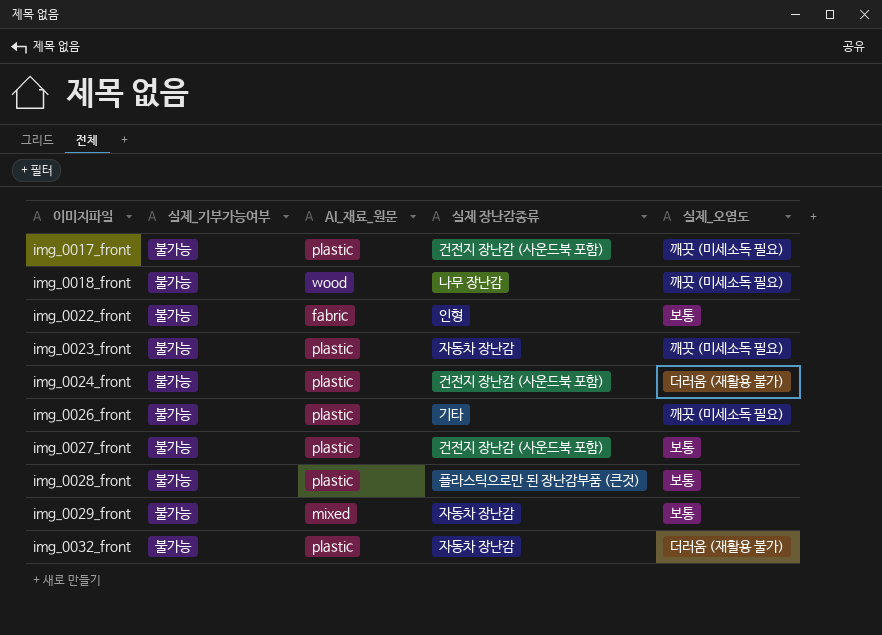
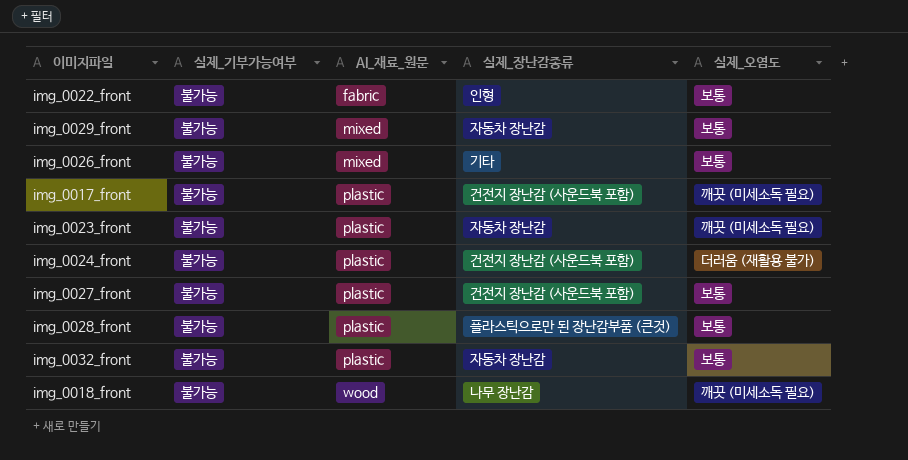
row order: 이미지파일 ascending -> AI_재료_원문 ascending
column name: 실제 장난감종류 -> 실제_장난감종류
img_0026_front | AI_재료_원문: plastic -> mixed
img_0026_front | 실제_오염도: 깨끗 (미세소독 필요) -> 보통
img_0032_front | 실제_오염도: 더러움 (재활용 불가) -> 보통

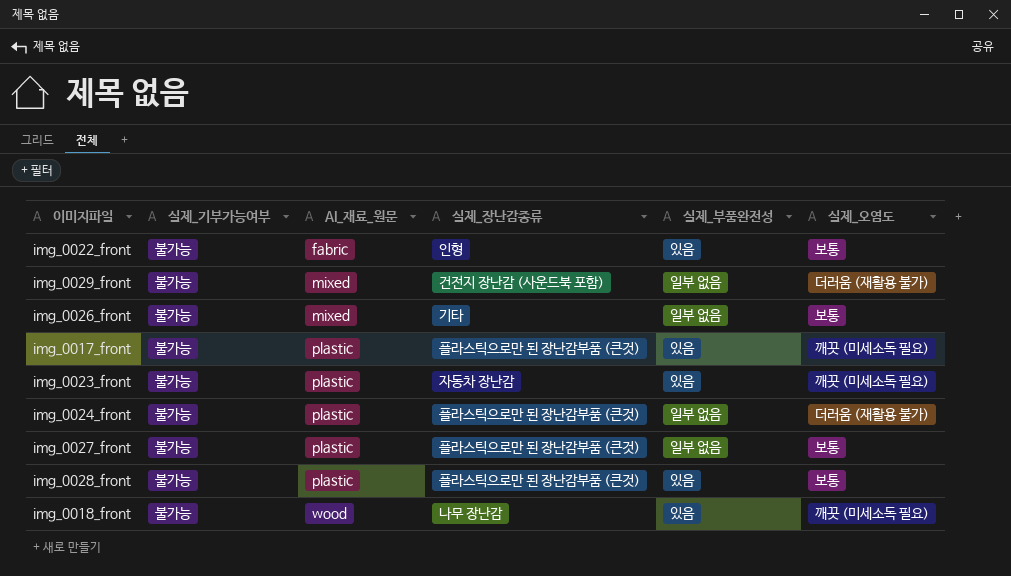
column 실제_부품완전성 | position: none -> 5
row img_0032_front: 불가능 | plastic | 자동차 장난감 | 보통 -> none
img_0029_front | 실제_장난감종류: 자동차 장난감 -> 건전지 장난감 (사운드북 포함)
img_0029_front | 실제_오염도: 보통 -> 더러움 (재활용 불가)
img_0017_front | 실제_장난감종류: 건전지 장난감 (사운드북 포함) -> 플라스틱으로만 된 장난감부품 (큰것)
img_0024_front | 실제_장난감종류: 건전지 장난감 (사운드북 포함) -> 플라스틱으로만 된 장난감부품 (큰것)
img_0027_front | 실제_장난감종류: 건전지 장난감 (사운드북 포함) -> 플라스틱으로만 된 장난감부품 (큰것)

